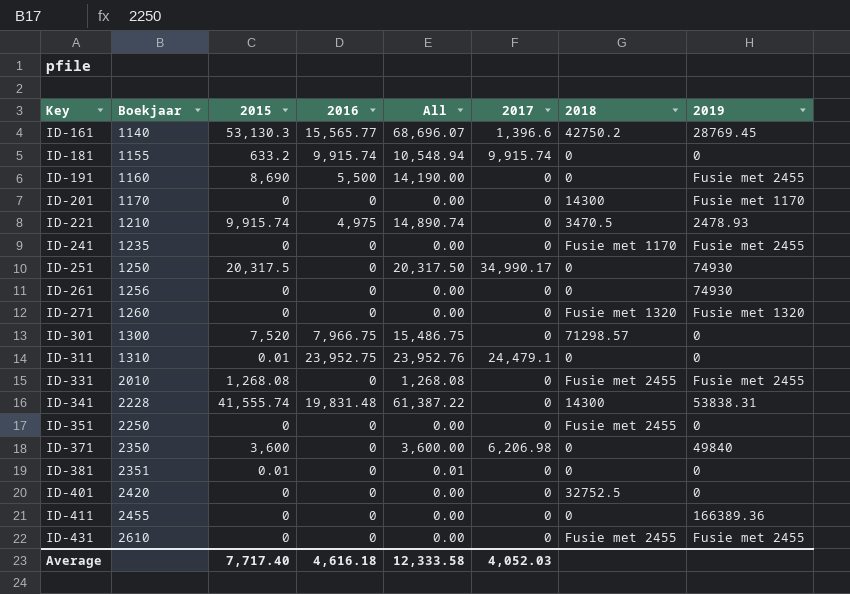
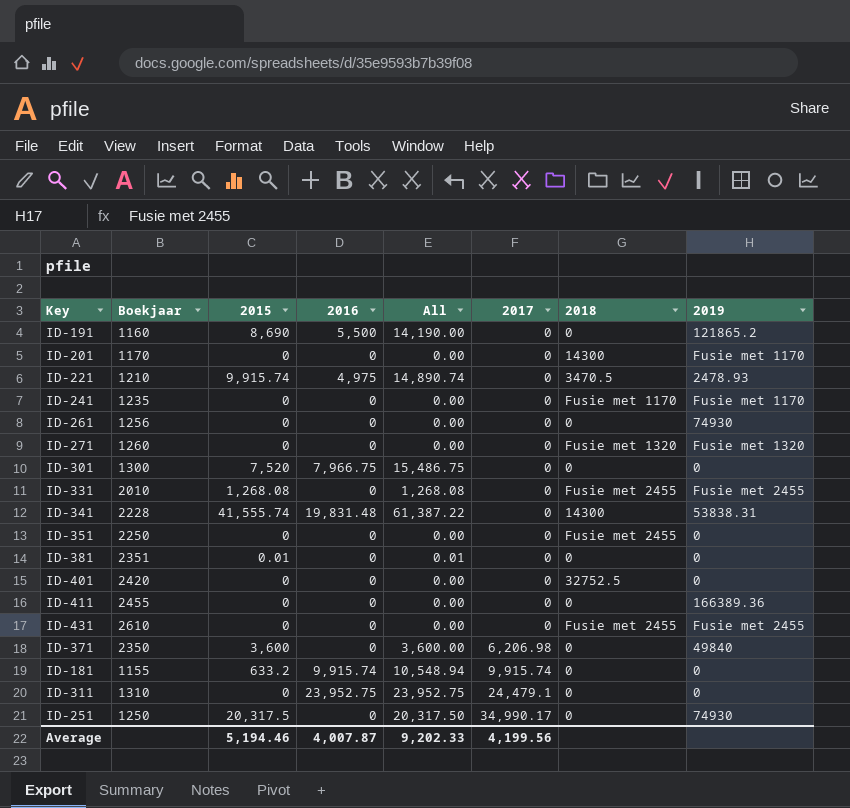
row order: Key ascending -> 2017 ascending
row ID-161: 1140 | 53,130.3 | 15,565.77 | 68,696.07 | 1,396.6 | 42750.2 | 28769.45 -> none
ID-191 | 2019: Fusie met 2455 -> 121865.2
ID-241 | 2019: Fusie met 2455 -> Fusie met 1170
ID-301 | 2018: 71298.57 -> 0
ID-311 | 2015: 0.01 -> 0
ID-311 | All: 23,952.76 -> 23,952.75
Average | 2015: 7,717.40 -> 5,194.46
Average | 2016: 4,616.18 -> 4,007.87
Average | All: 12,333.58 -> 9,202.33
Average | 2017: 4,052.03 -> 4,199.56

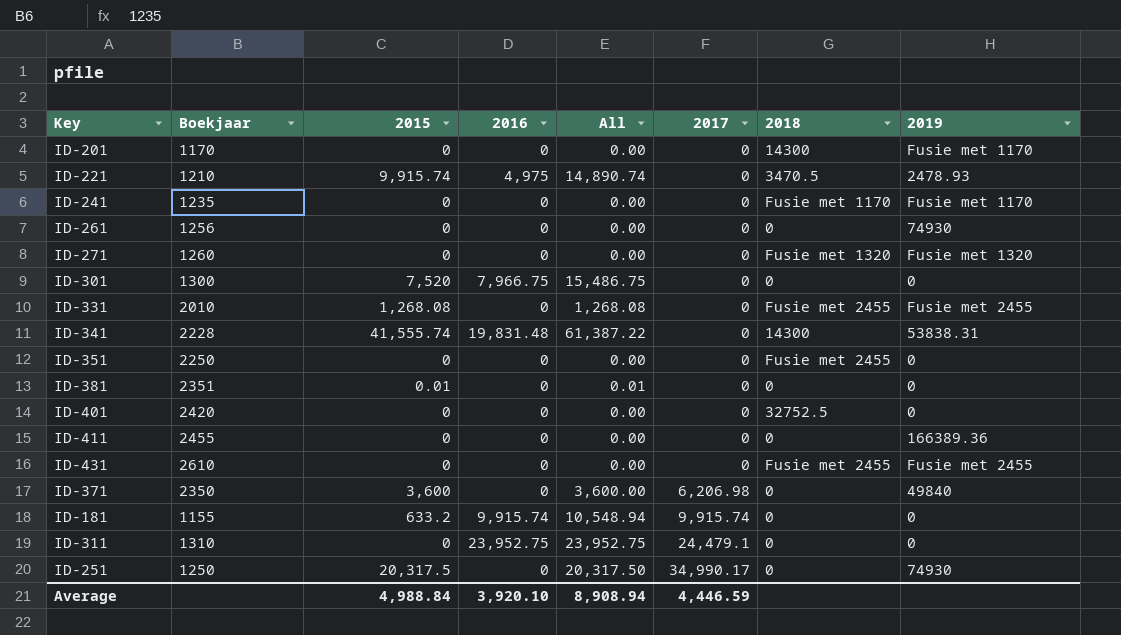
row ID-191: 1160 | 8,690 | 5,500 | 14,190.00 | 0 | 0 | 121865.2 -> none
Average | 2015: 5,194.46 -> 4,988.84
Average | 2016: 4,007.87 -> 3,920.10
Average | All: 9,202.33 -> 8,908.94
Average | 2017: 4,199.56 -> 4,446.59

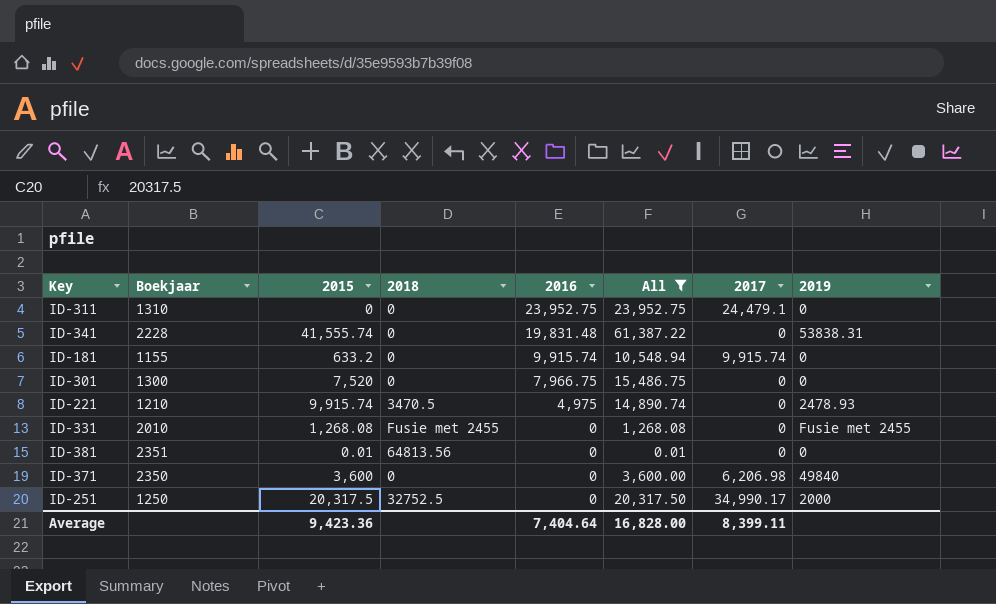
filter: none -> All != 0.00
row order: 2017 ascending -> 2016 descending
column 2018 | position: 7 -> 4
ID-341 | 2018: 14300 -> 0
ID-381 | 2018: 0 -> 64813.56
ID-251 | 2018: 0 -> 32752.5
ID-251 | 2019: 74930 -> 2000
Average | 2015: 4,988.84 -> 9,423.36
Average | 2016: 3,920.10 -> 7,404.64
Average | All: 8,908.94 -> 16,828.00
Average | 2017: 4,446.59 -> 8,399.11

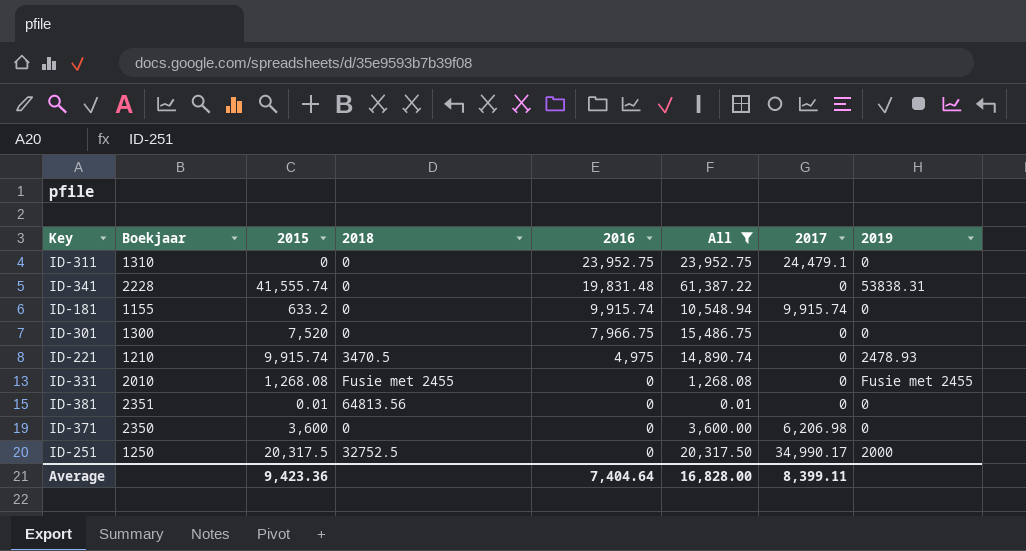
ID-371 | 2019: 49840 -> 0

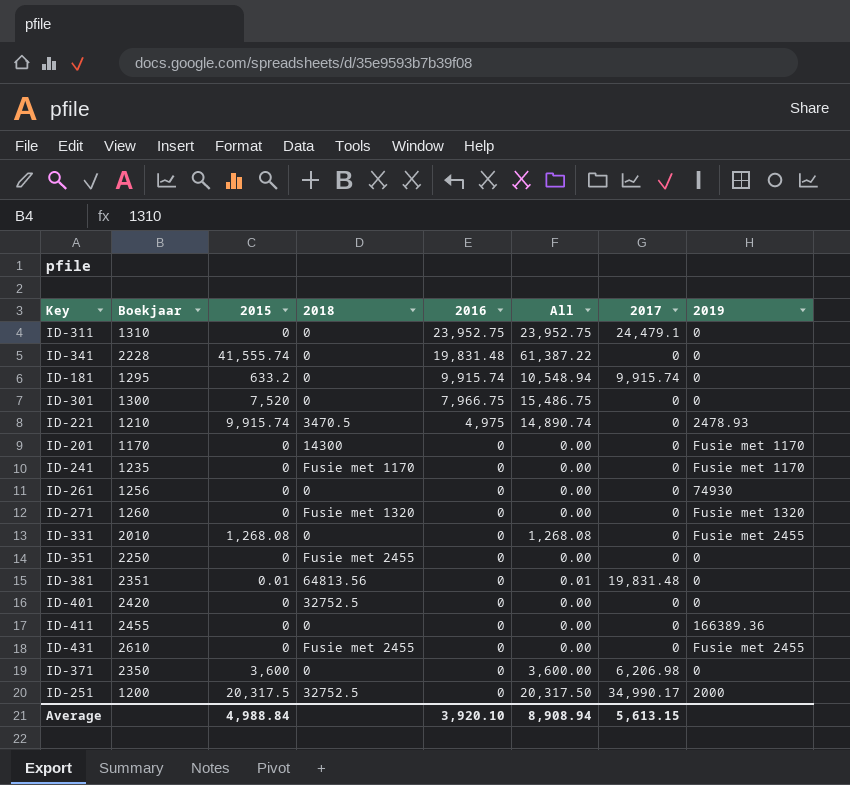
filter: All != 0.00 -> none
ID-341 | 2019: 53838.31 -> 0
ID-181 | Boekjaar: 1155 -> 1295
ID-331 | 2018: Fusie met 2455 -> 0
ID-381 | 2017: 0 -> 19,831.48
ID-251 | Boekjaar: 1250 -> 1200
Average | 2015: 9,423.36 -> 4,988.84
Average | 2016: 7,404.64 -> 3,920.10
Average | All: 16,828.00 -> 8,908.94
Average | 2017: 8,399.11 -> 5,613.15

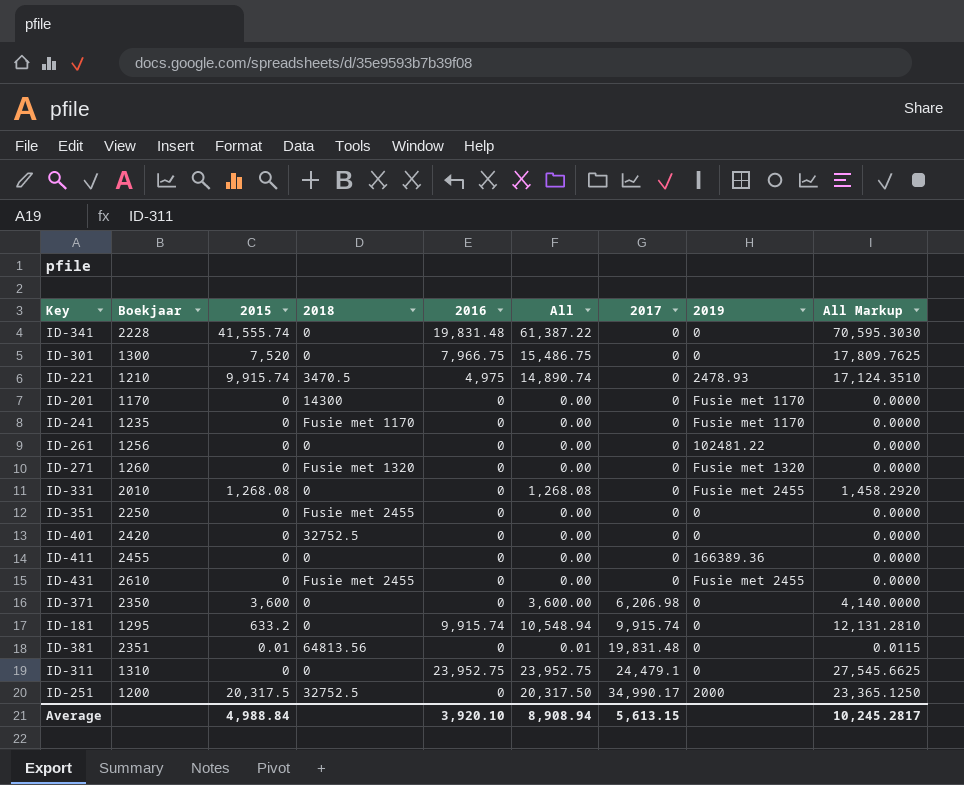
row order: 2016 descending -> 2017 ascending
column All Markup | formula: none -> [All] * 1.15
ID-261 | 2019: 74930 -> 102481.22

